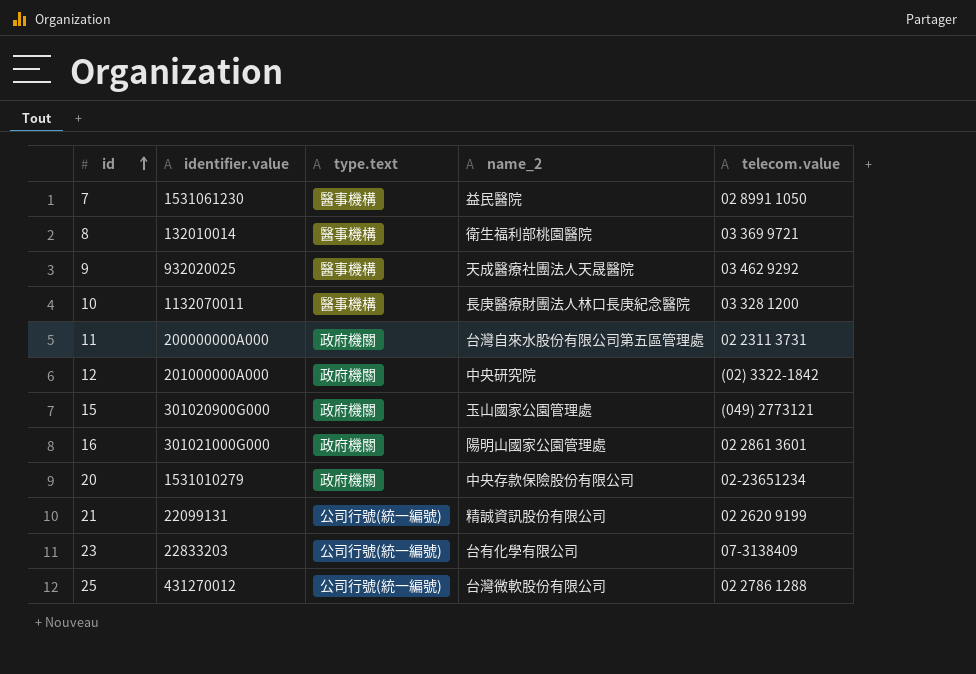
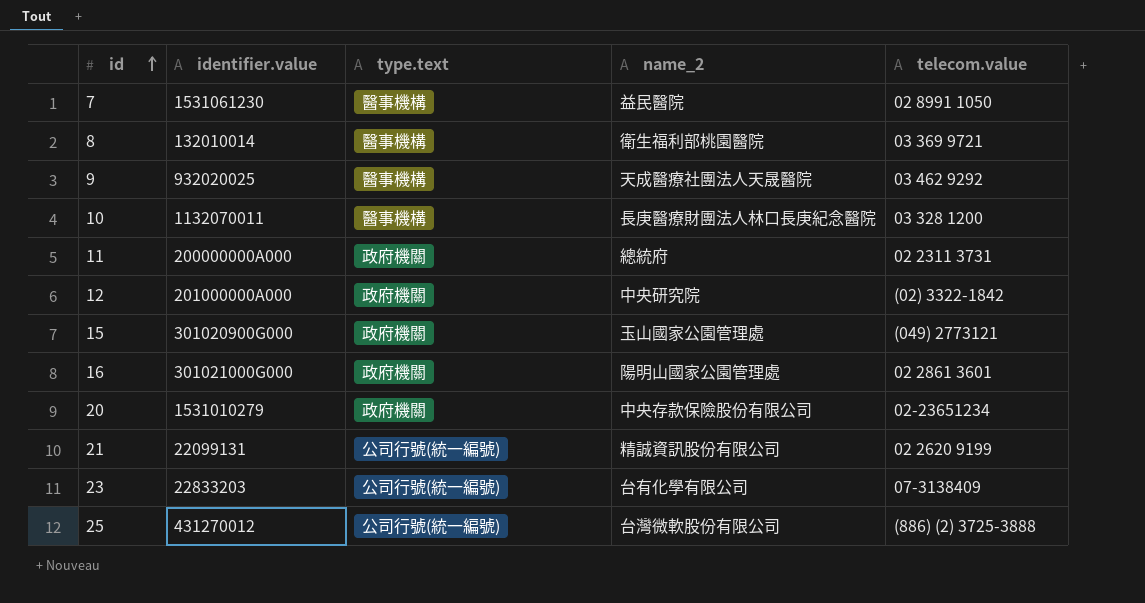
11 | name_2: 台灣自來水股份有限公司第五區管理處 -> 總統府
25 | telecom.value: 02 2786 1288 -> (886) (2) 3725-3888

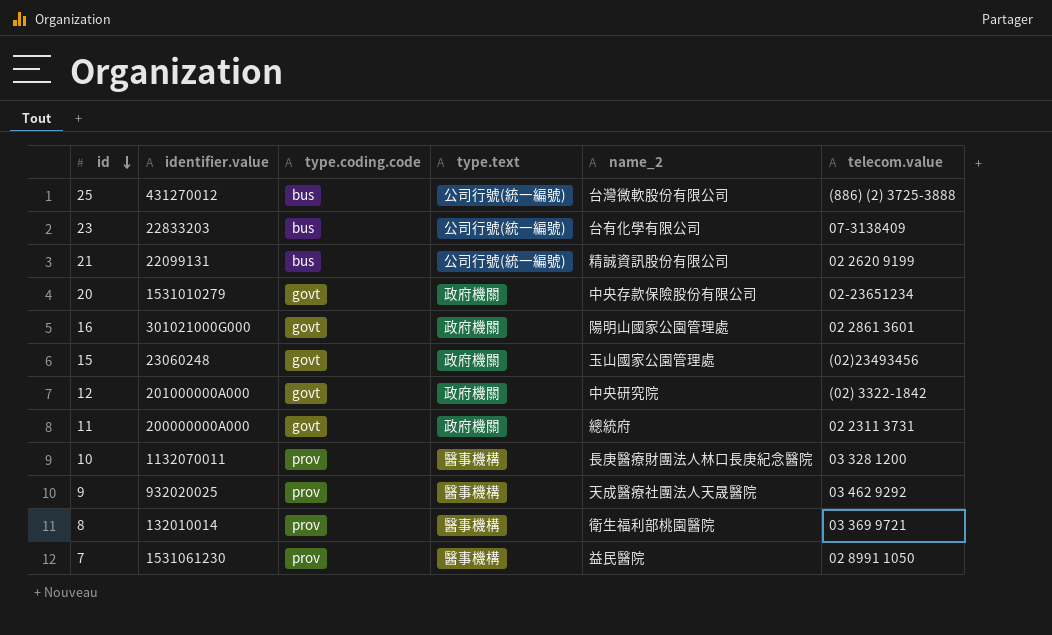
row order: id ascending -> id descending
column type.coding.code | position: none -> 3
15 | identifier.value: 301020900G000 -> 23060248
15 | telecom.value: (049) 2773121 -> (02)23493456

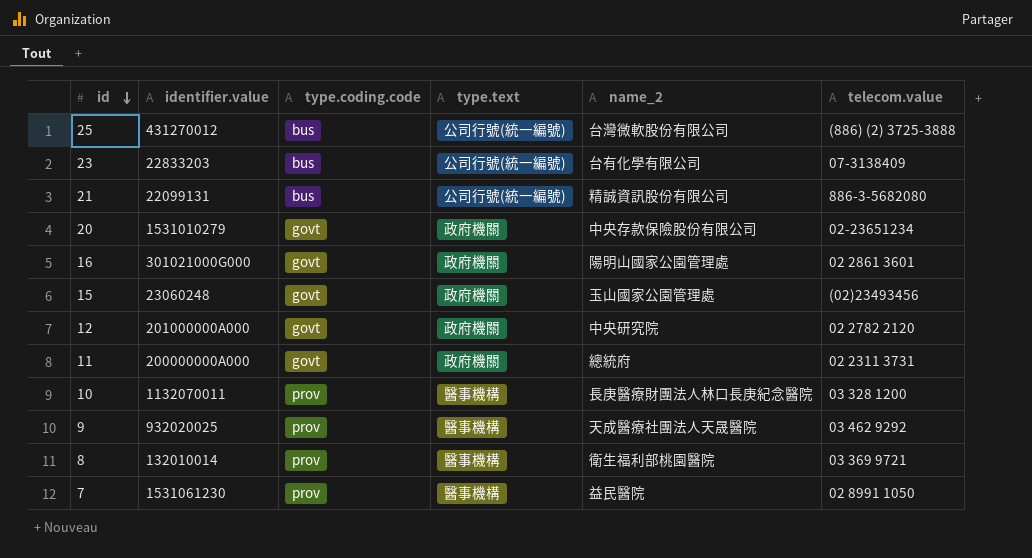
21 | telecom.value: 02 2620 9199 -> 886-3-5682080
12 | telecom.value: (02) 3322-1842 -> 02 2782 2120

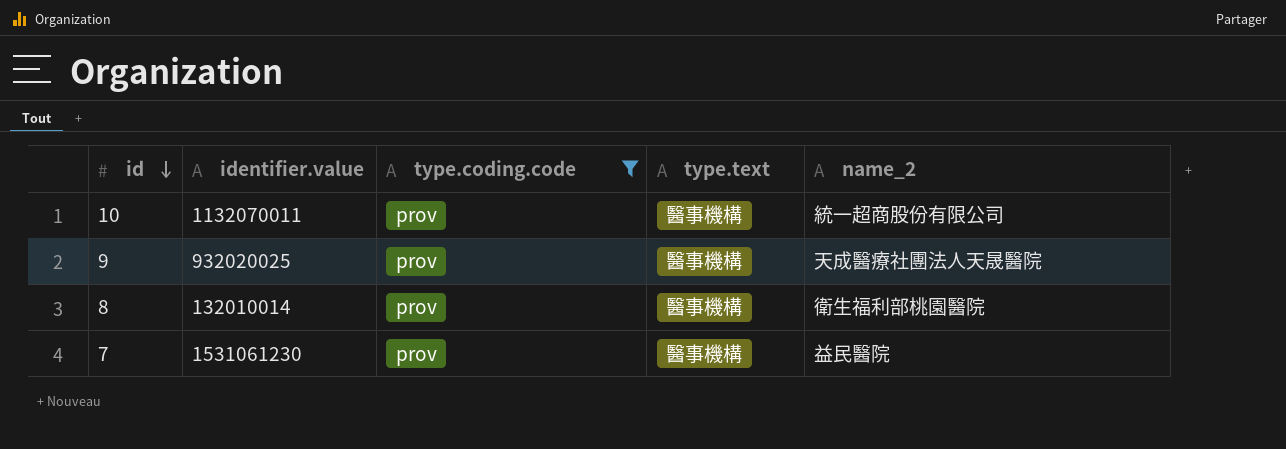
filter: none -> type.coding.code = prov
column telecom.value | position: 6 -> none
10 | name_2: 長庚醫療財團法人林口長庚紀念醫院 -> 統一超商股份有限公司

